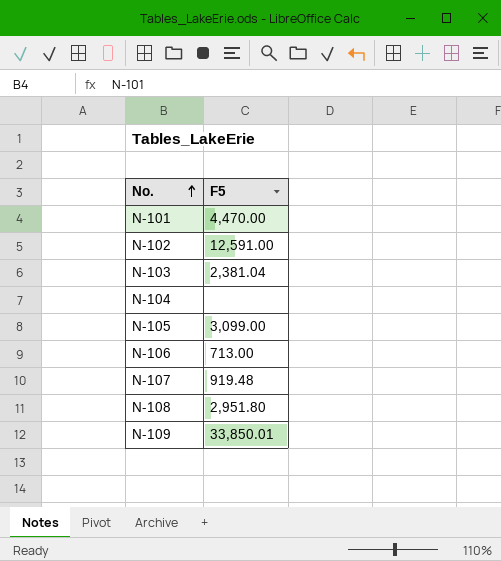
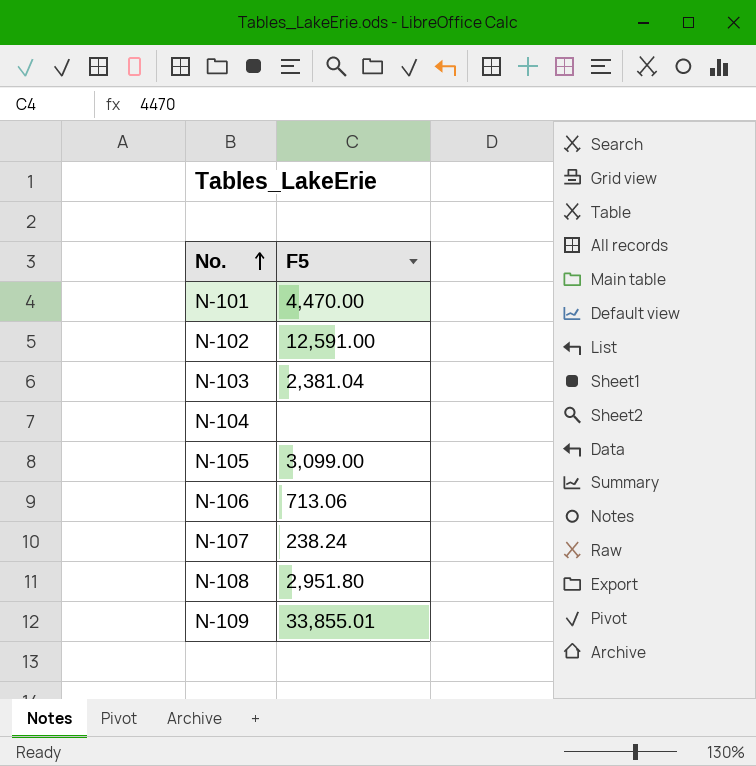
N-106 | F5: 713.00 -> 713.06
N-107 | F5: 919.48 -> 238.24
N-109 | F5: 33,850.01 -> 33,855.01

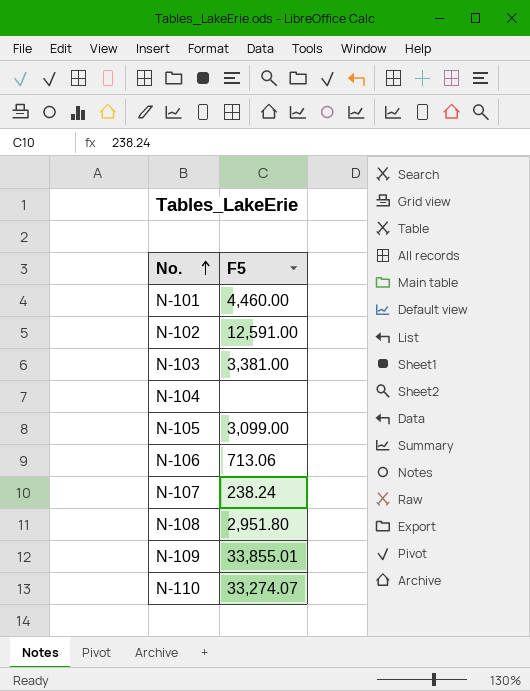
N-101 | F5: 4,470.00 -> 4,460.00
N-103 | F5: 2,381.04 -> 3,381.00
row N-110: none -> 33,274.07

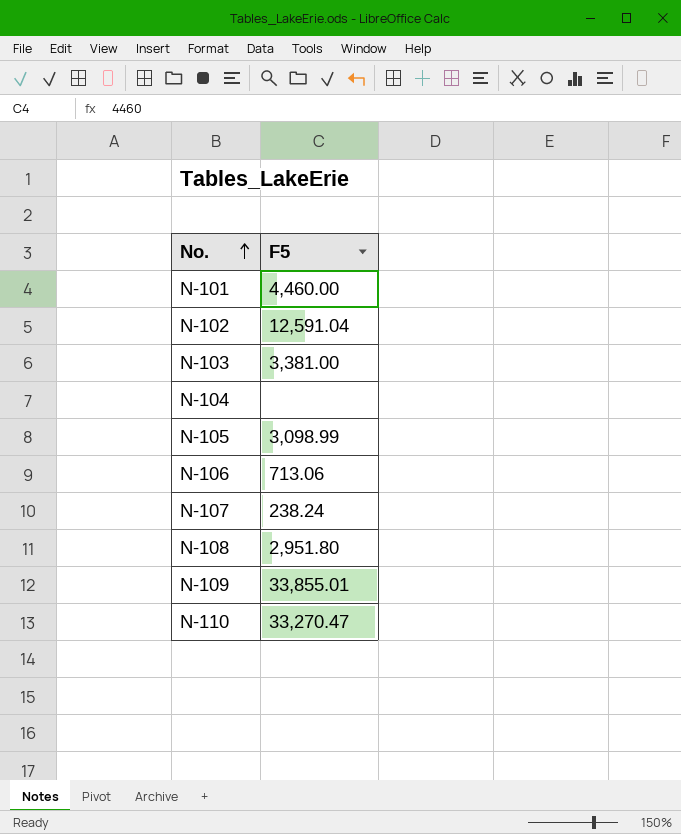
N-102 | F5: 12,591.00 -> 12,591.04
N-105 | F5: 3,099.00 -> 3,098.99
N-110 | F5: 33,274.07 -> 33,270.47

